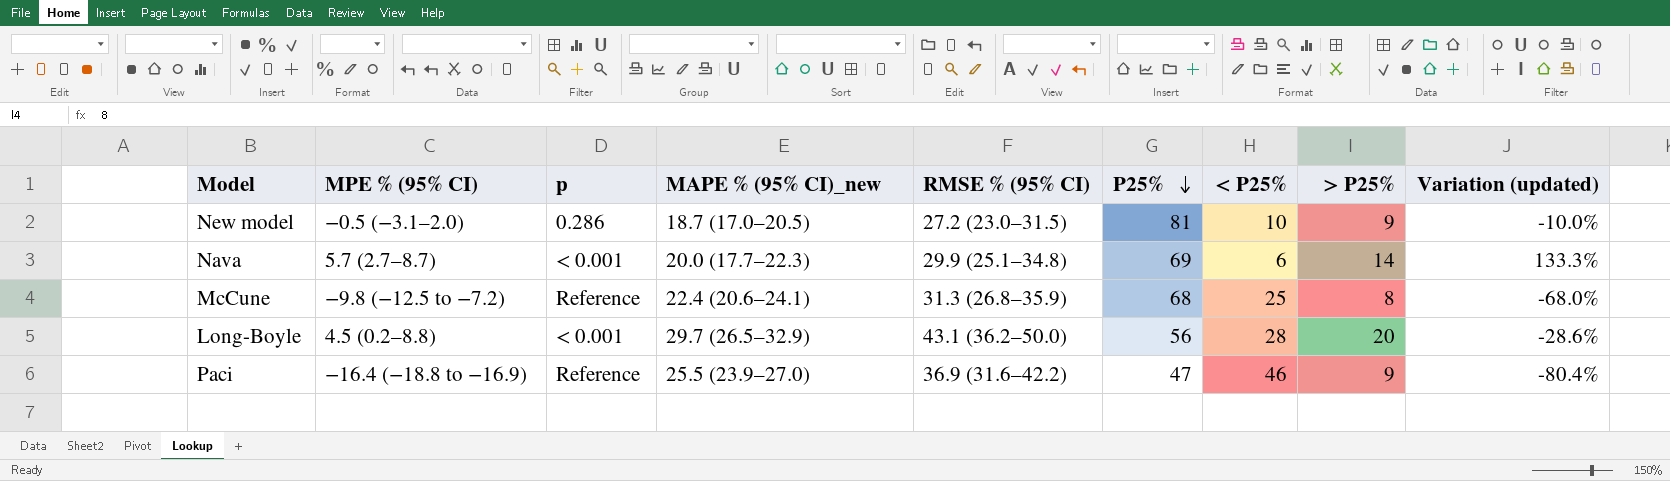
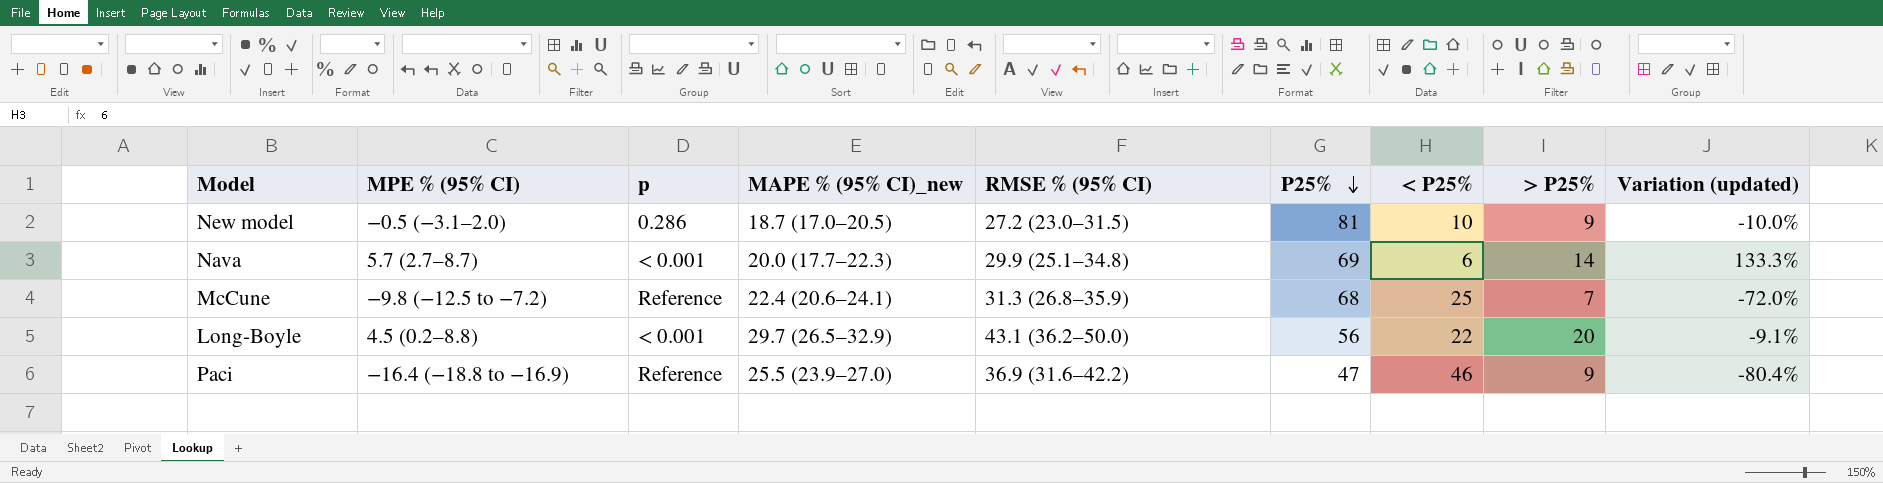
McCune | > P25%: 8 -> 7
McCune | Variation (updated): -68.0% -> -72.0%
Long‐Boyle | < P25%: 28 -> 22
Long‐Boyle | Variation (updated): -28.6% -> -9.1%

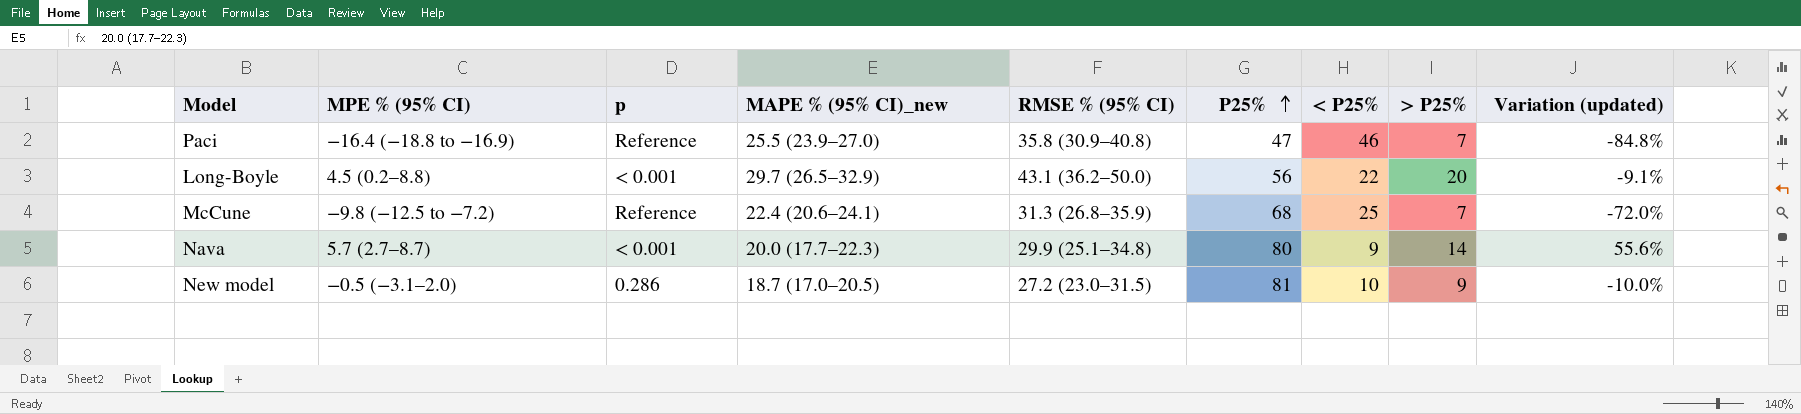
row order: P25% descending -> P25% ascending
Paci | RMSE % (95% CI): 36.9 (31.6–42.2) -> 35.8 (30.9–40.8)
Paci | > P25%: 9 -> 7
Paci | Variation (updated): -80.4% -> -84.8%
Nava | P25%: 69 -> 80
Nava | < P25%: 6 -> 9
Nava | Variation (updated): 133.3% -> 55.6%

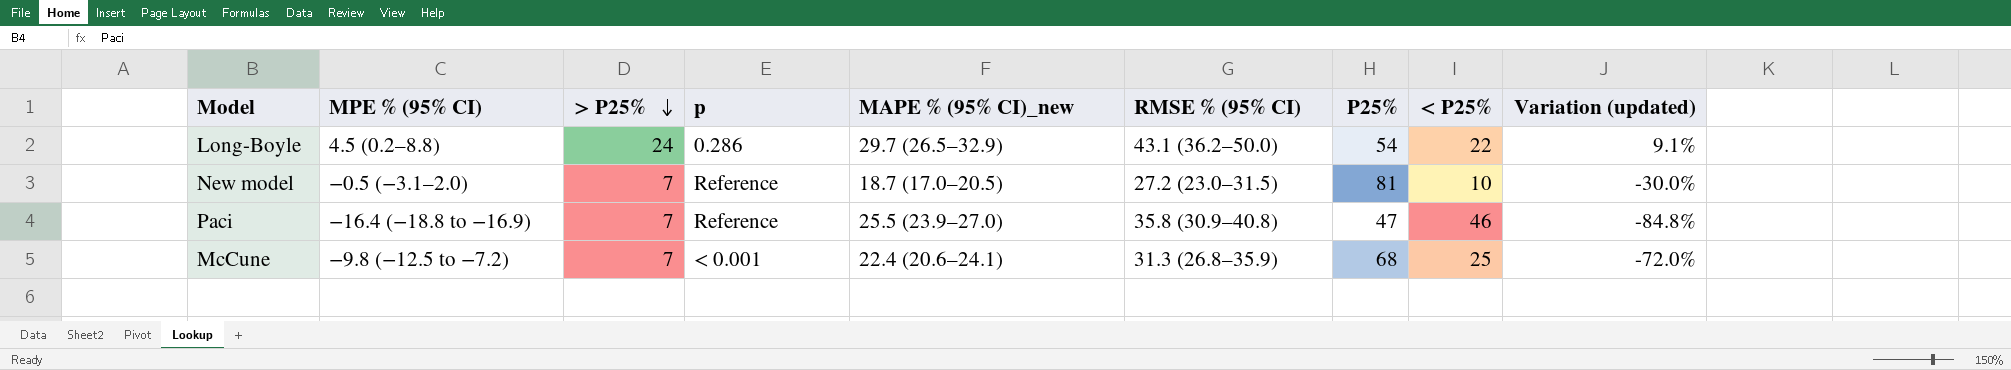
row order: P25% ascending -> > P25% descending
column > P25% | position: 8 -> 3
row Nava: 5.7 (2.7–8.7) | < 0.001 | 20.0 (17.7–22.3) | 29.9 (25.1–34.8) | 80 | 9 | 14 | 55.6% -> none
Long‐Boyle | > P25%: 20 -> 24
Long‐Boyle | p: < 0.001 -> 0.286
Long‐Boyle | P25%: 56 -> 54
Long‐Boyle | Variation (updated): -9.1% -> 9.1%
New model | > P25%: 9 -> 7
New model | p: 0.286 -> Reference
New model | Variation (updated): -10.0% -> -30.0%
McCune | p: Reference -> < 0.001

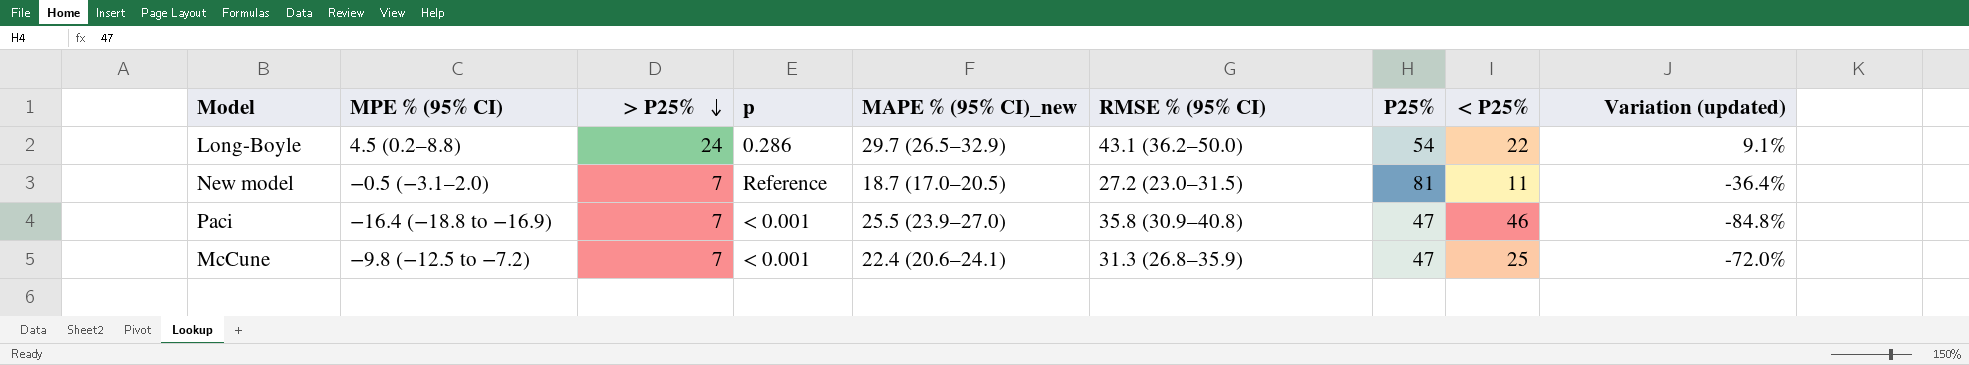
New model | < P25%: 10 -> 11
New model | Variation (updated): -30.0% -> -36.4%
Paci | p: Reference -> < 0.001
McCune | P25%: 68 -> 47

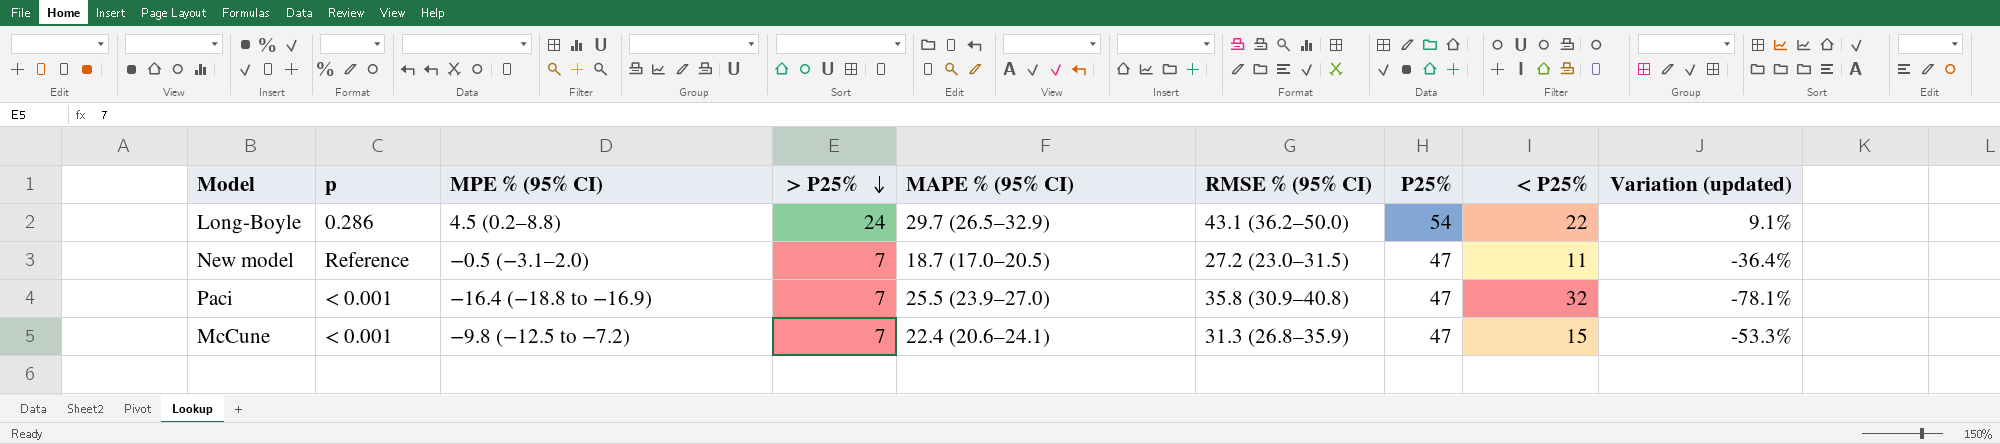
column p | position: 4 -> 2
column name: MAPE % (95% CI)_new -> MAPE % (95% CI)
New model | P25%: 81 -> 47
Paci | < P25%: 46 -> 32
Paci | Variation (updated): -84.8% -> -78.1%
McCune | < P25%: 25 -> 15
McCune | Variation (updated): -72.0% -> -53.3%

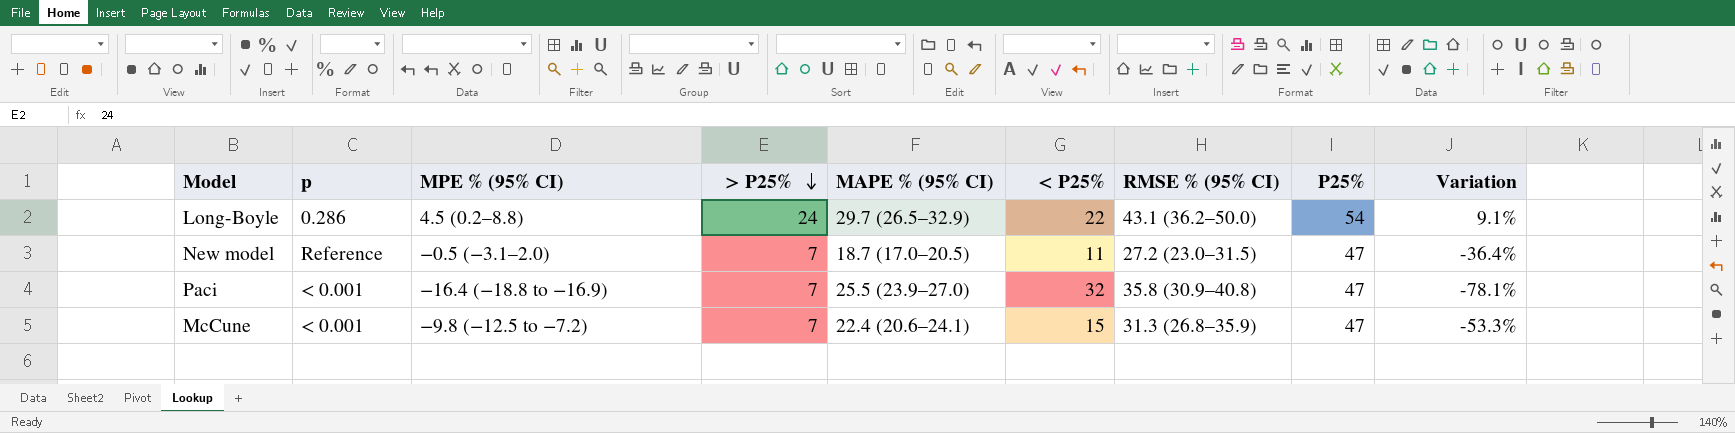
column < P25% | position: 8 -> 6
column name: Variation (updated) -> Variation

